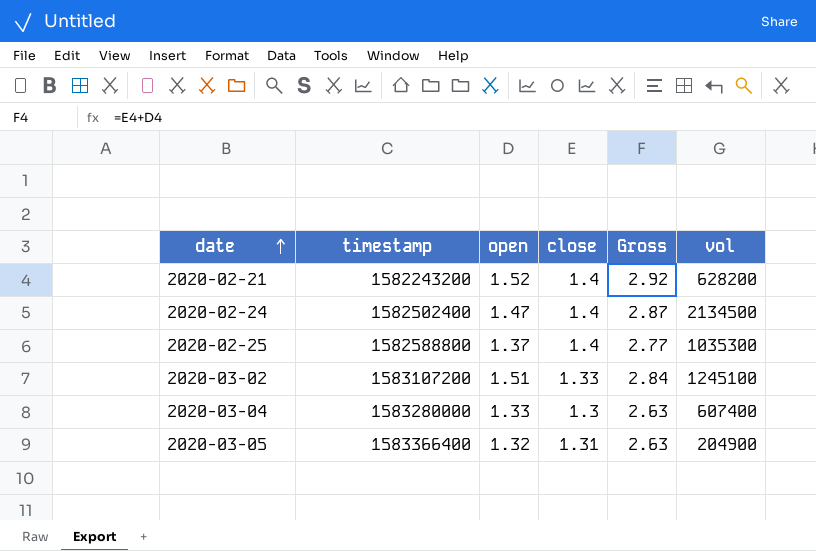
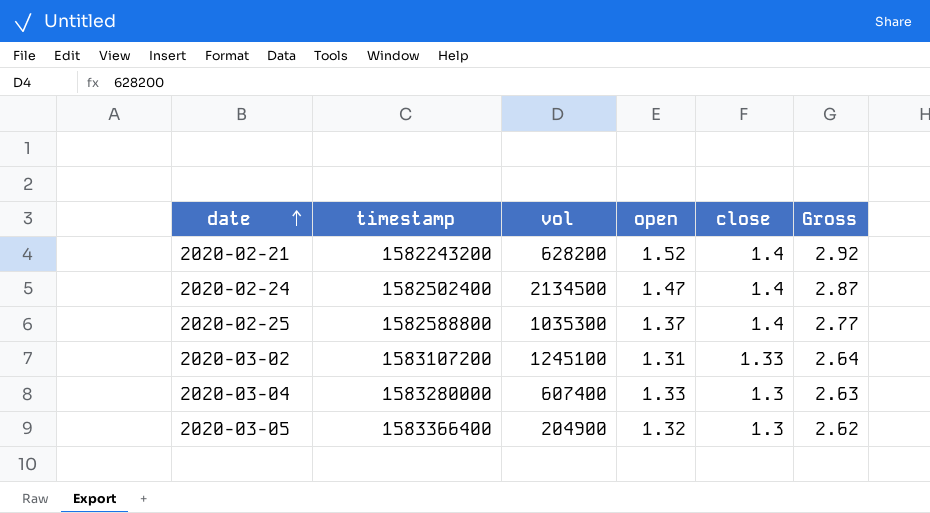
column vol | position: 6 -> 3
2020-03-02 | open: 1.51 -> 1.31
2020-03-02 | Gross: 2.84 -> 2.64
2020-03-05 | close: 1.31 -> 1.3
2020-03-05 | Gross: 2.63 -> 2.62

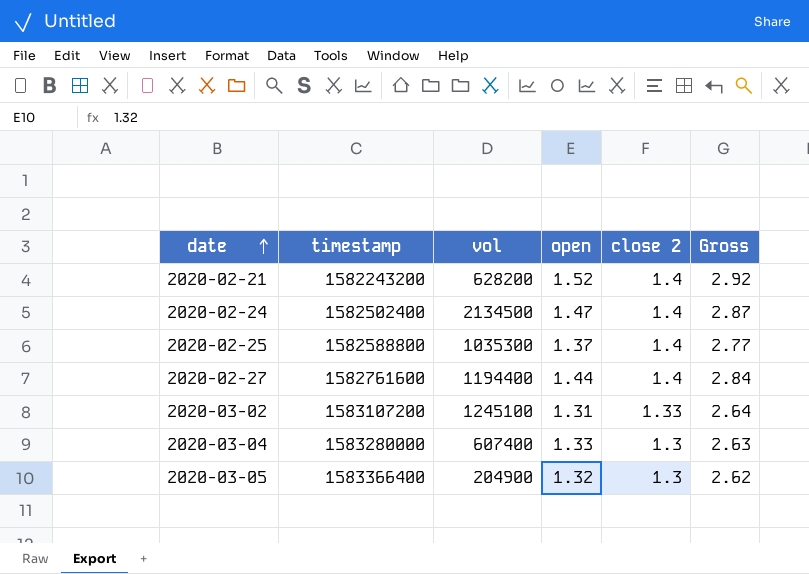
column name: close -> close 2
row 2020-02-27: none -> 1582761600 | 1194400 | 1.44 | 1.4 | 2.84

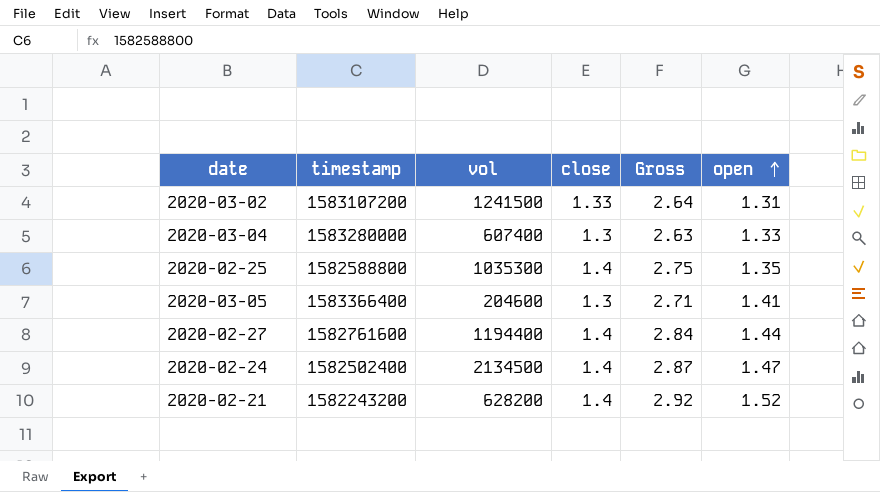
row order: date ascending -> open ascending
column name: close 2 -> close
column open | position: 4 -> 6
2020-03-02 | vol: 1245100 -> 1241500
2020-02-25 | Gross: 2.77 -> 2.75
2020-02-25 | open: 1.37 -> 1.35
2020-03-05 | vol: 204900 -> 204600
2020-03-05 | Gross: 2.62 -> 2.71
2020-03-05 | open: 1.32 -> 1.41

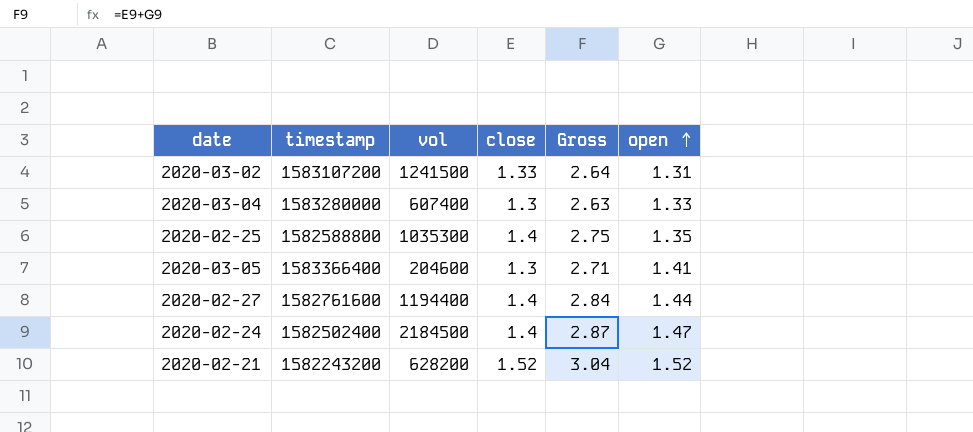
2020-02-24 | vol: 2134500 -> 2184500
2020-02-21 | close: 1.4 -> 1.52
2020-02-21 | Gross: 2.92 -> 3.04

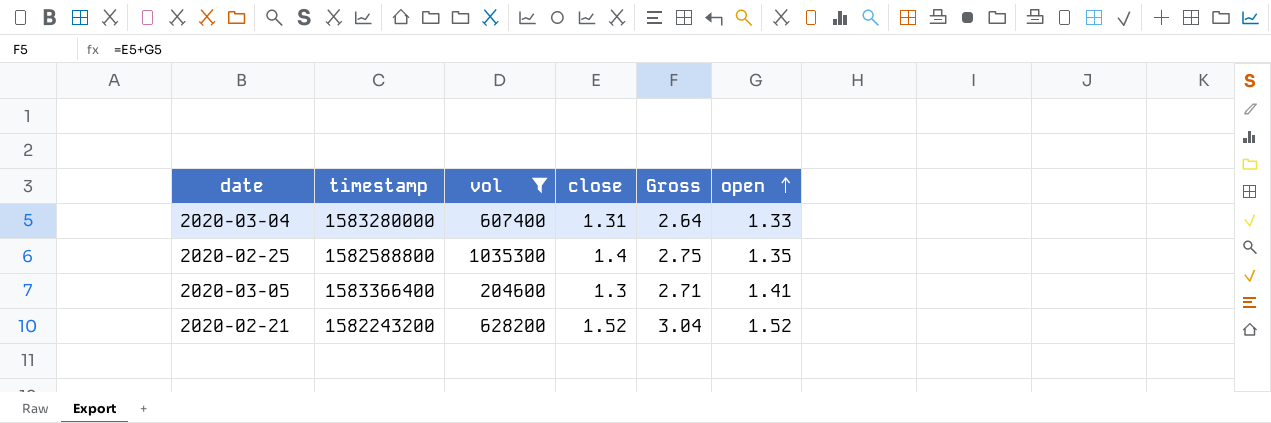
filter: none -> vol <= 1035300
2020-03-04 | close: 1.3 -> 1.31
2020-03-04 | Gross: 2.63 -> 2.64

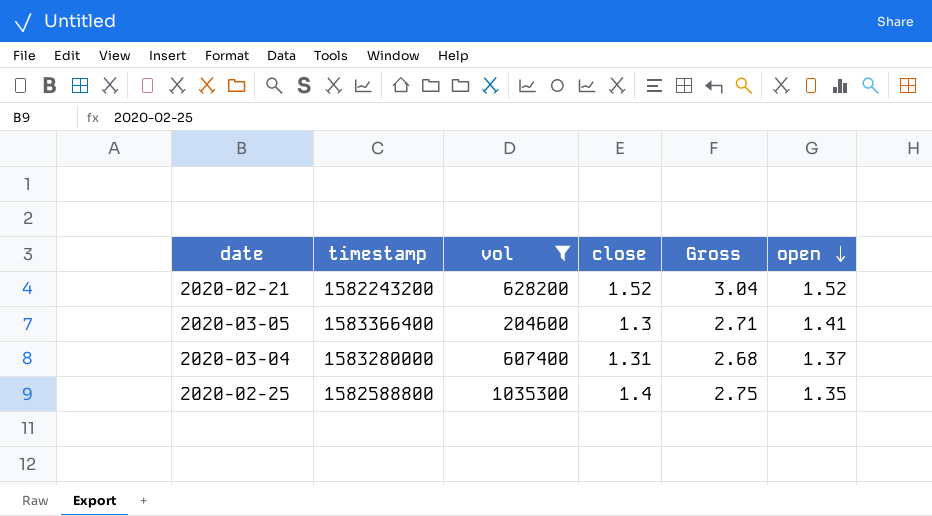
row order: open ascending -> open descending
2020-03-04 | Gross: 2.64 -> 2.68
2020-03-04 | open: 1.33 -> 1.37

